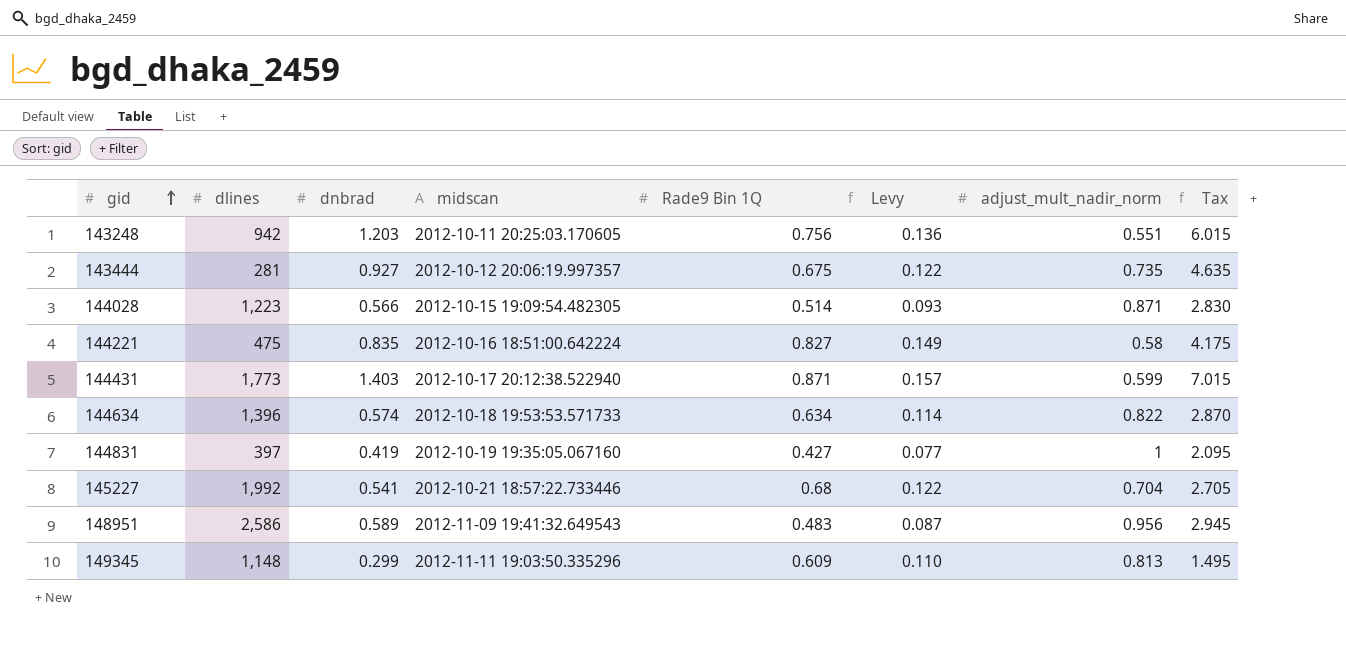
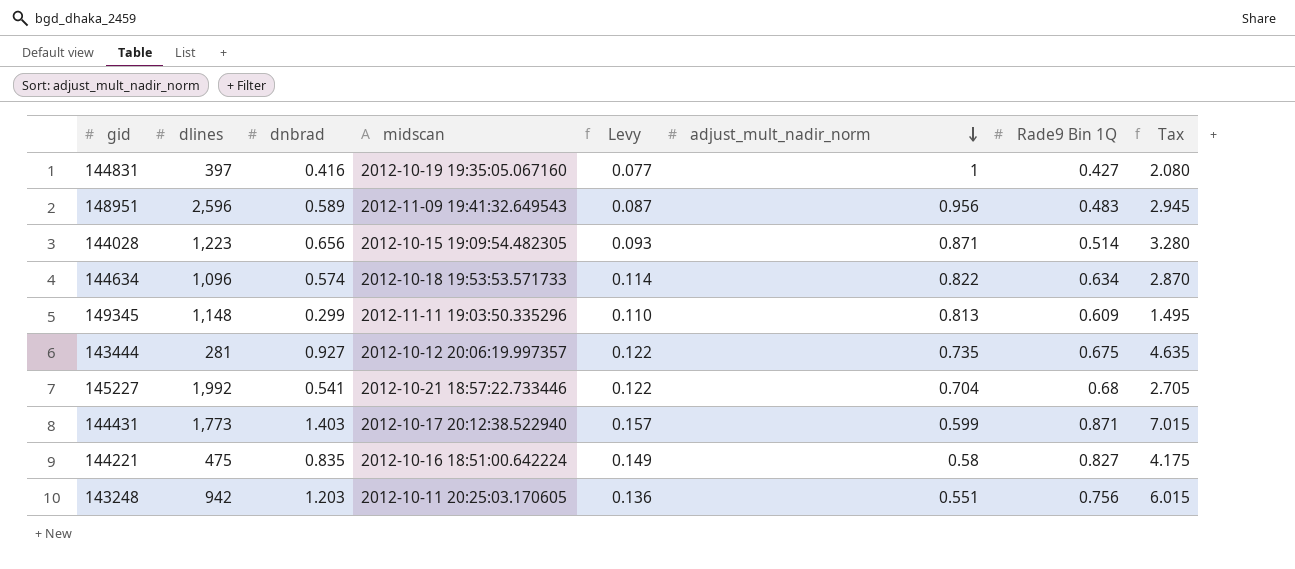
row order: gid ascending -> adjust_mult_nadir_norm descending
column Rade9 Bin 1Q | position: 5 -> 7
144831 | dnbrad: 0.419 -> 0.416
144831 | Tax: 2.095 -> 2.080
148951 | dlines: 2,586 -> 2,596
144028 | dnbrad: 0.566 -> 0.656
144028 | Tax: 2.830 -> 3.280
144634 | dlines: 1,396 -> 1,096

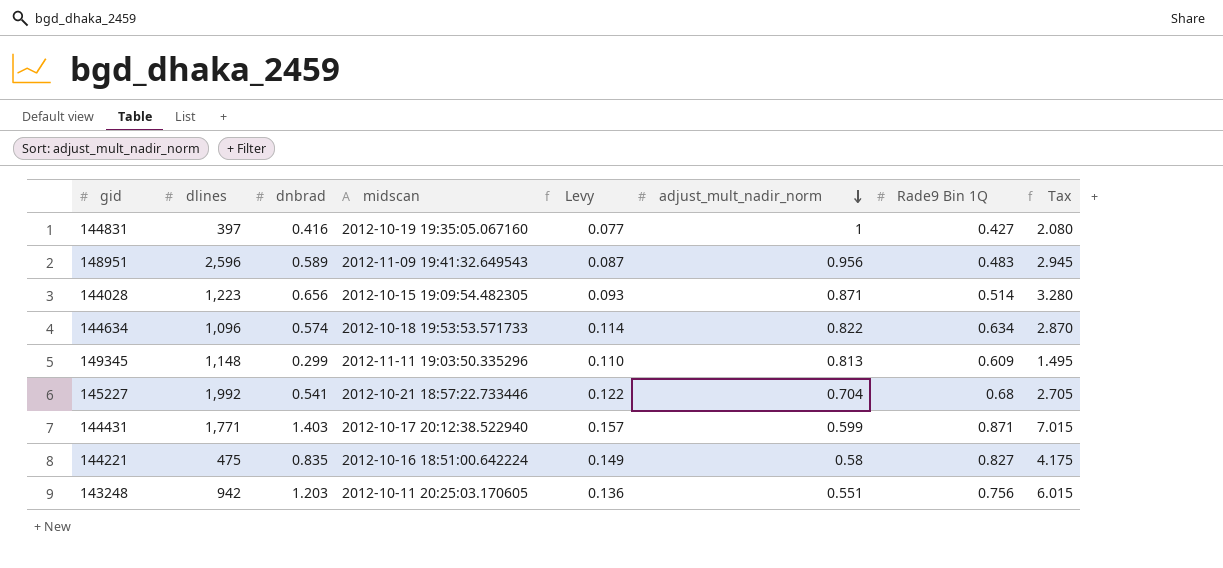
row 143444: 281 | 0.927 | 2012-10-12 20:06:19.997357 | 0.122 | 0.735 | 0.675 | 4.635 -> none
144431 | dlines: 1,773 -> 1,771

